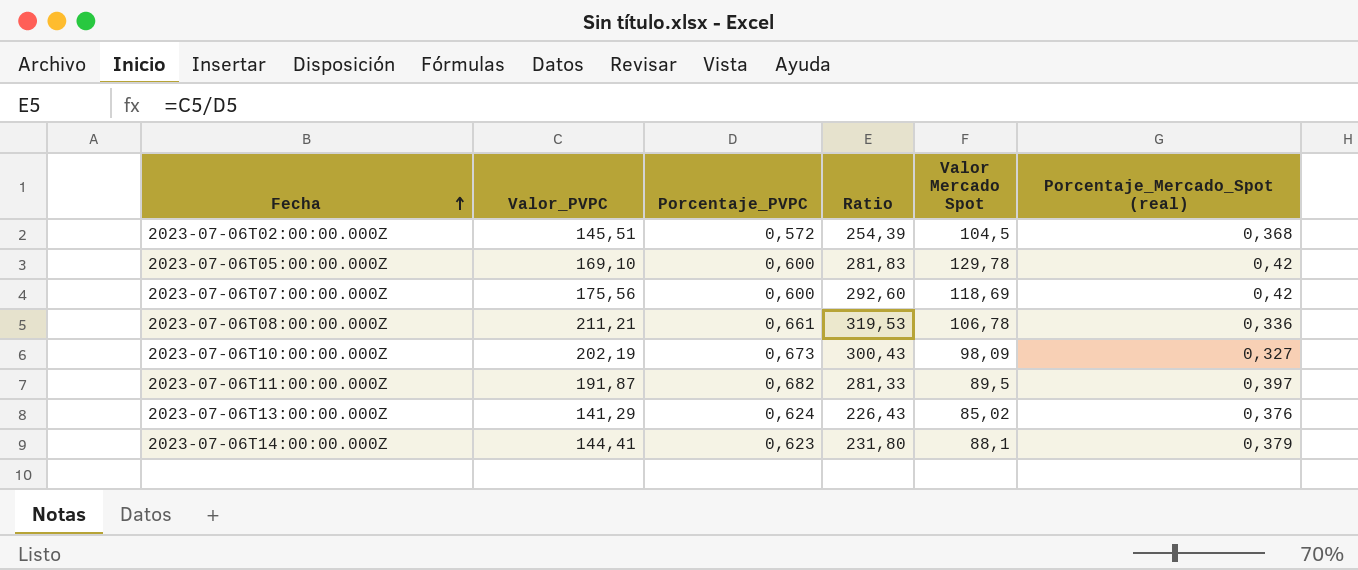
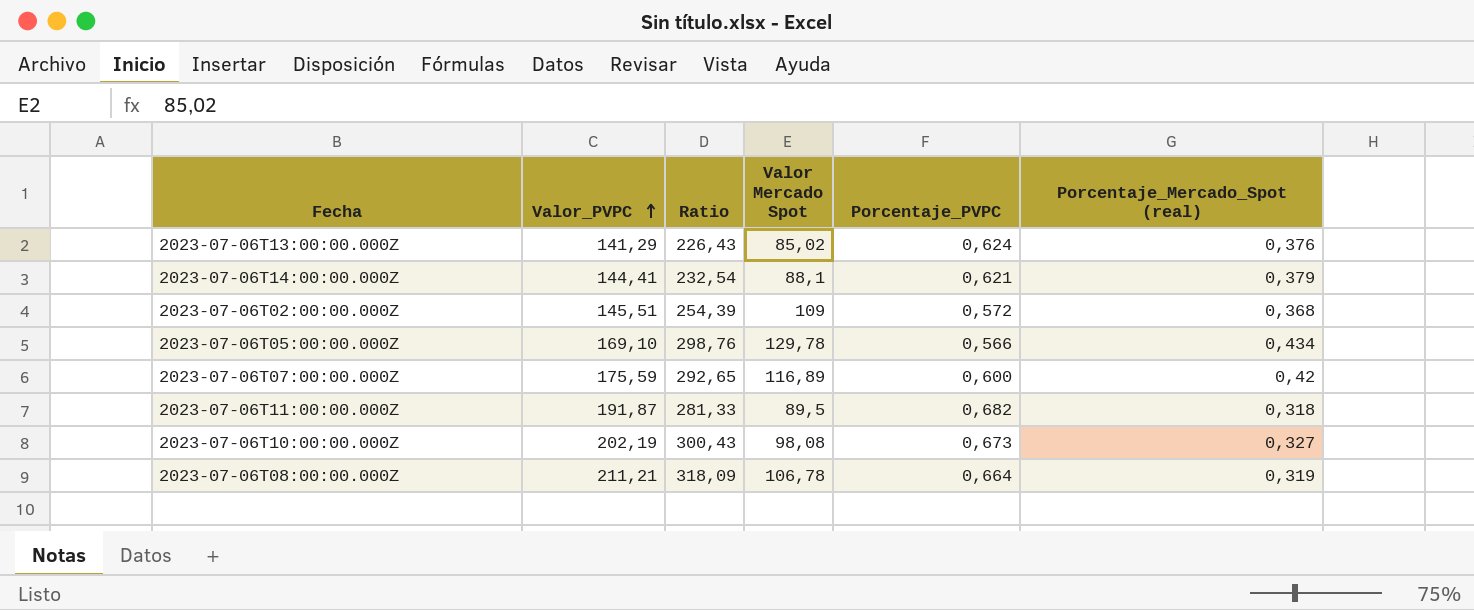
row order: Fecha ascending -> Valor_PVPC ascending
column Porcentaje_PVPC | position: 3 -> 5
2023-07-06T14:00:00.000Z | Ratio: 231,80 -> 232,54
2023-07-06T14:00:00.000Z | Porcentaje_PVPC: 0,623 -> 0,621
2023-07-06T02:00:00.000Z | Valor Mercado Spot: 104,5 -> 109
2023-07-06T05:00:00.000Z | Ratio: 281,83 -> 298,76
2023-07-06T05:00:00.000Z | Porcentaje_PVPC: 0,600 -> 0,566
2023-07-06T05:00:00.000Z | Porcentaje_Mercado_Spot (real): 0,42 -> 0,434
2023-07-06T07:00:00.000Z | Valor_PVPC: 175,56 -> 175,59
2023-07-06T07:00:00.000Z | Ratio: 292,60 -> 292,65
2023-07-06T07:00:00.000Z | Valor Mercado Spot: 118,69 -> 116,89
2023-07-06T11:00:00.000Z | Porcentaje_Mercado_Spot (real): 0,397 -> 0,318
2023-07-06T10:00:00.000Z | Valor Mercado Spot: 98,09 -> 98,08
2023-07-06T08:00:00.000Z | Ratio: 319,53 -> 318,09
2023-07-06T08:00:00.000Z | Porcentaje_PVPC: 0,661 -> 0,664
2023-07-06T08:00:00.000Z | Porcentaje_Mercado_Spot (real): 0,336 -> 0,319

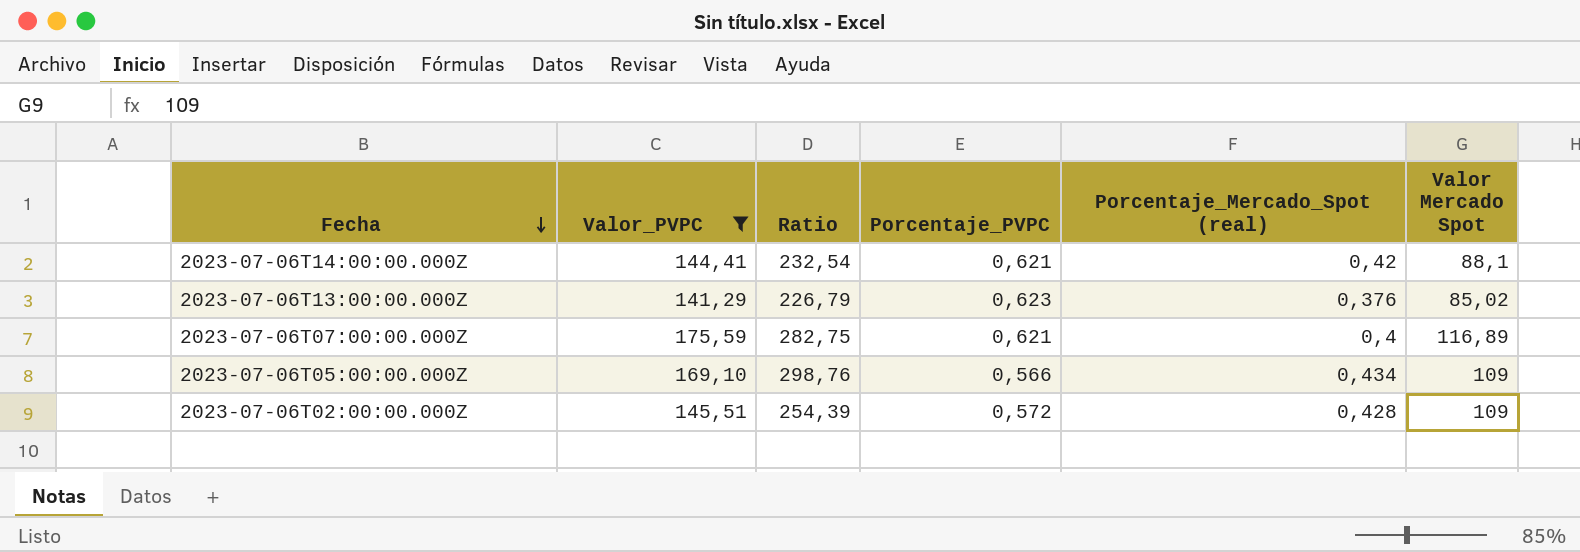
filter: none -> Valor_PVPC <= 175,59
row order: Valor_PVPC ascending -> Fecha descending
column Valor Mercado Spot | position: 4 -> 6
2023-07-06T14:00:00.000Z | Porcentaje_Mercado_Spot (real): 0,379 -> 0,42
2023-07-06T13:00:00.000Z | Ratio: 226,43 -> 226,79
2023-07-06T13:00:00.000Z | Porcentaje_PVPC: 0,624 -> 0,623
2023-07-06T07:00:00.000Z | Ratio: 292,65 -> 282,75
2023-07-06T07:00:00.000Z | Porcentaje_PVPC: 0,600 -> 0,621
2023-07-06T07:00:00.000Z | Porcentaje_Mercado_Spot (real): 0,42 -> 0,4
2023-07-06T05:00:00.000Z | Valor Mercado Spot: 129,78 -> 109
2023-07-06T02:00:00.000Z | Porcentaje_Mercado_Spot (real): 0,368 -> 0,428

